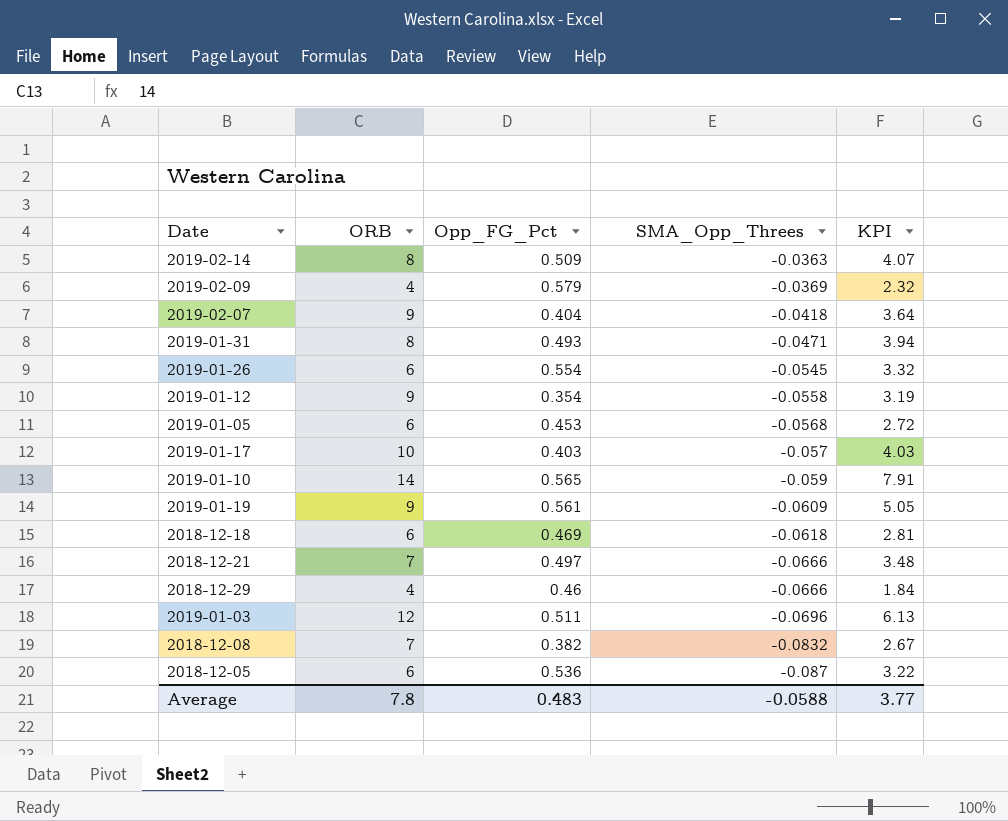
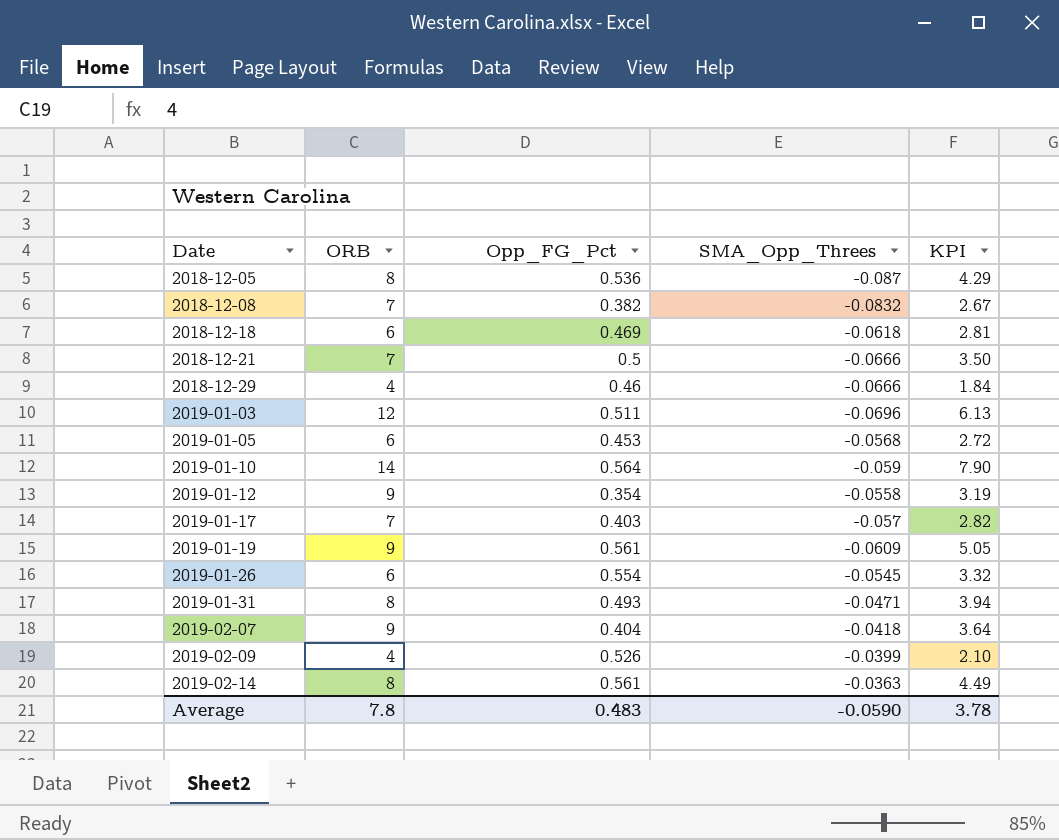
row order: SMA_Opp_Threes descending -> Date ascending
2018-12-05 | ORB: 6 -> 8
2018-12-05 | KPI: 3.22 -> 4.29
2018-12-21 | Opp_FG_Pct: 0.497 -> 0.5
2018-12-21 | KPI: 3.48 -> 3.50
2019-01-10 | Opp_FG_Pct: 0.565 -> 0.564
2019-01-10 | KPI: 7.91 -> 7.90
2019-01-17 | ORB: 10 -> 7
2019-01-17 | KPI: 4.03 -> 2.82
2019-02-09 | Opp_FG_Pct: 0.579 -> 0.526
2019-02-09 | SMA_Opp_Threes: -0.0369 -> -0.0399
2019-02-09 | KPI: 2.32 -> 2.10
2019-02-14 | Opp_FG_Pct: 0.509 -> 0.561
2019-02-14 | KPI: 4.07 -> 4.49
Average | SMA_Opp_Threes: -0.0588 -> -0.0590
Average | KPI: 3.77 -> 3.78

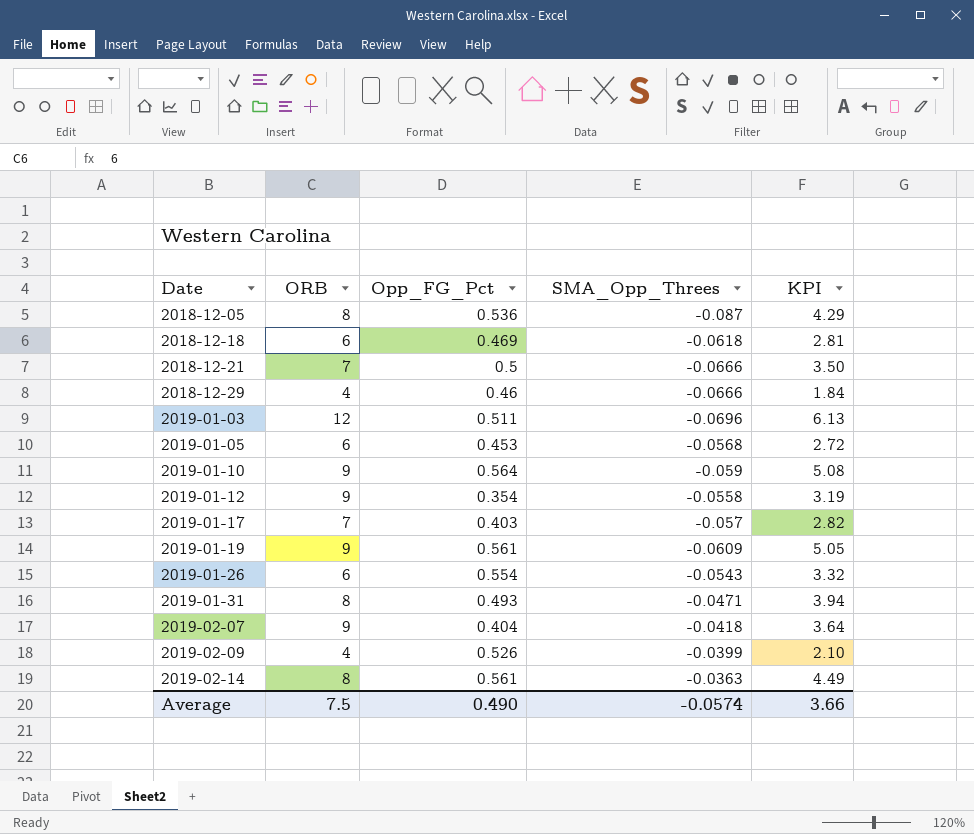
row 2018-12-08: 7 | 0.382 | -0.0832 | 2.67 -> none
2019-01-10 | ORB: 14 -> 9
2019-01-10 | KPI: 7.90 -> 5.08
2019-01-26 | SMA_Opp_Threes: -0.0545 -> -0.0543
Average | ORB: 7.8 -> 7.5
Average | Opp_FG_Pct: 0.483 -> 0.490
Average | SMA_Opp_Threes: -0.0590 -> -0.0574
Average | KPI: 3.78 -> 3.66

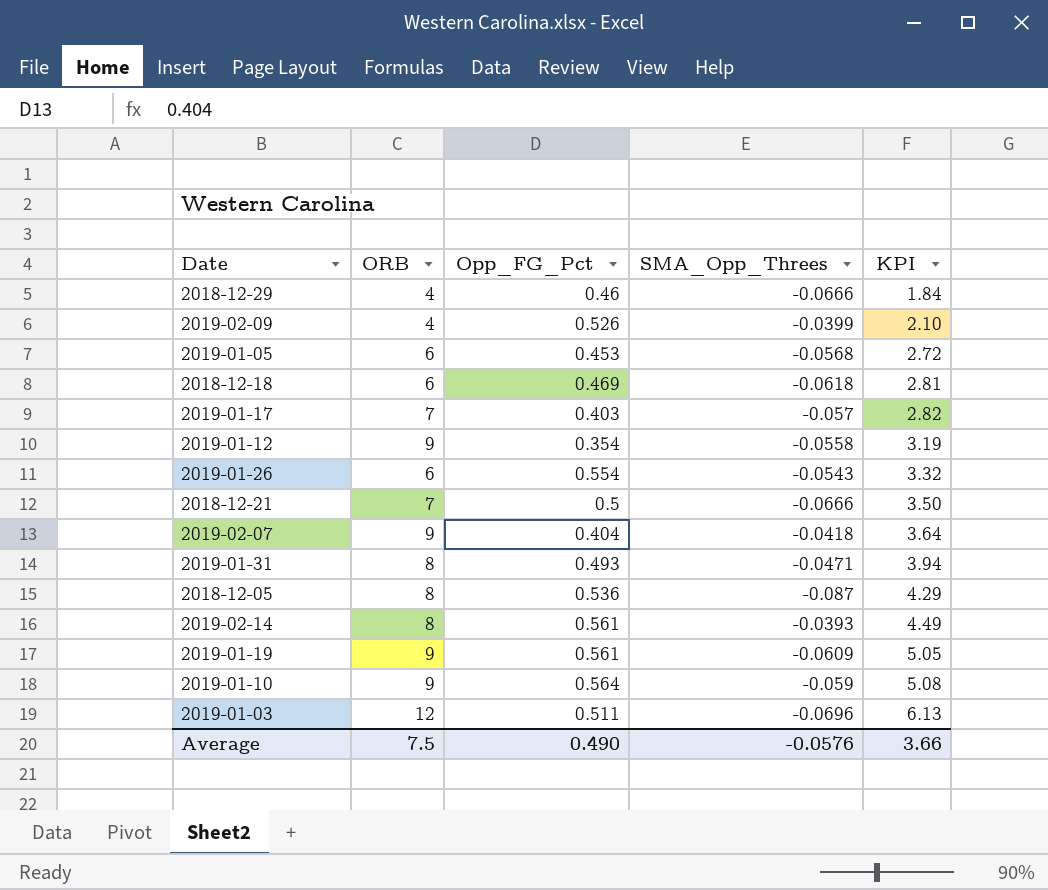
row order: Date ascending -> KPI ascending
2019-02-14 | SMA_Opp_Threes: -0.0363 -> -0.0393
Average | SMA_Opp_Threes: -0.0574 -> -0.0576

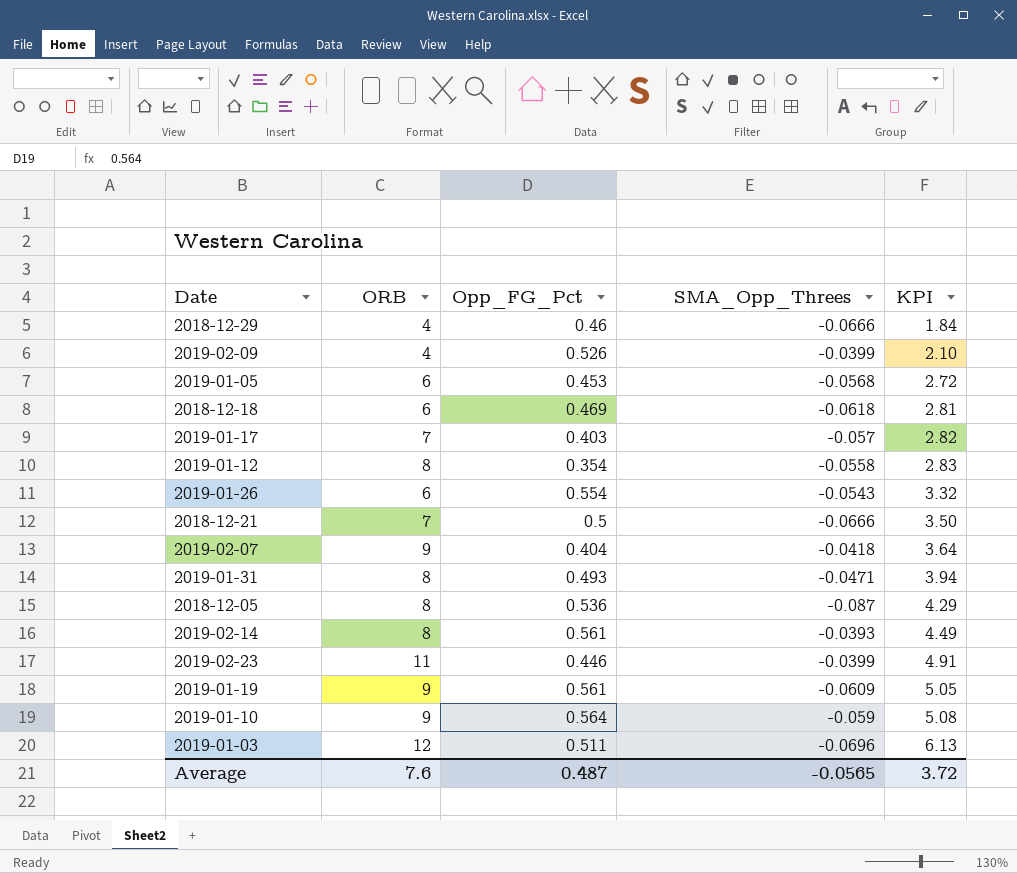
2019-01-12 | ORB: 9 -> 8
2019-01-12 | KPI: 3.19 -> 2.83
row 2019-02-23: none -> 11 | 0.446 | -0.0399 | 4.91
Average | ORB: 7.5 -> 7.6
Average | Opp_FG_Pct: 0.490 -> 0.487
Average | SMA_Opp_Threes: -0.0576 -> -0.0565
Average | KPI: 3.66 -> 3.72

